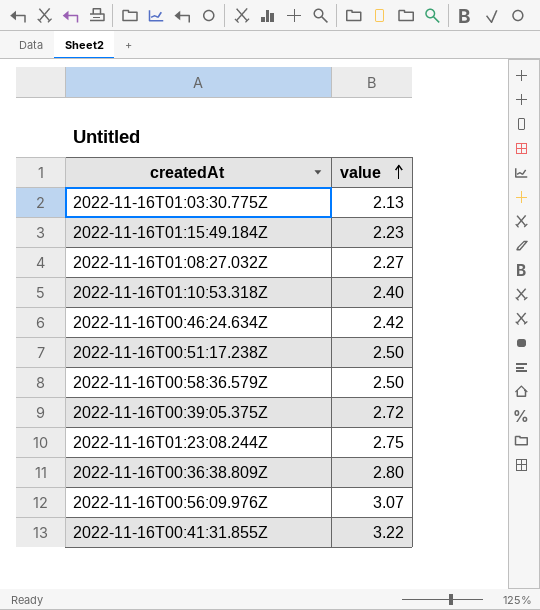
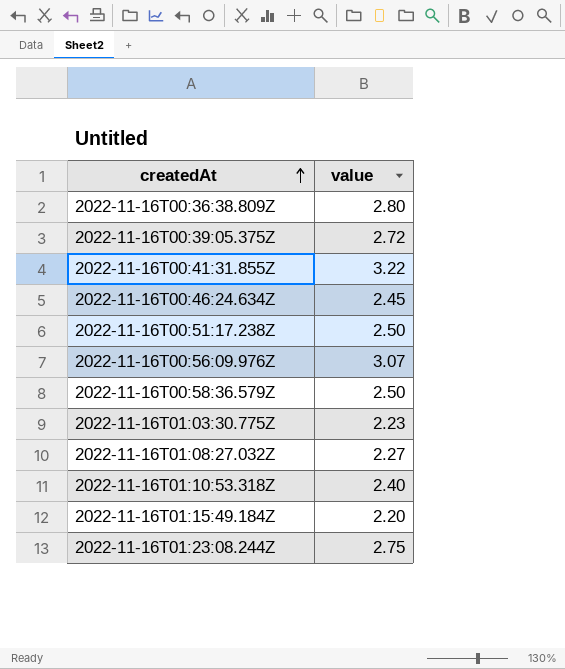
row order: value ascending -> createdAt ascending
2022-11-16T00:46:24.634Z | value: 2.42 -> 2.45
2022-11-16T01:03:30.775Z | value: 2.13 -> 2.23
2022-11-16T01:15:49.184Z | value: 2.23 -> 2.20

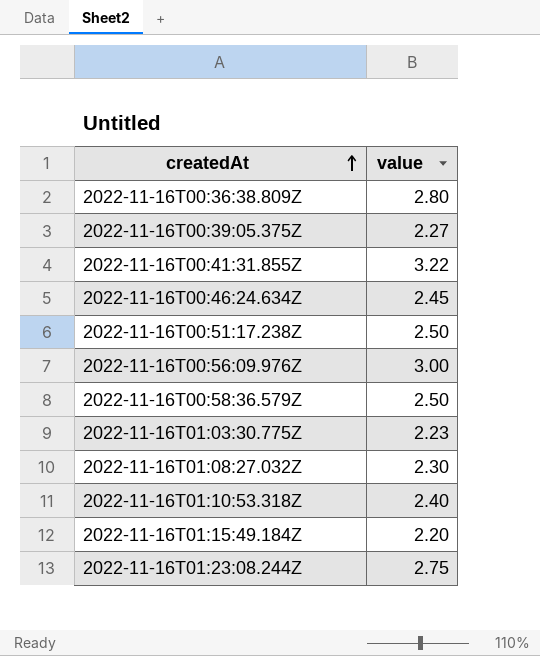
2022-11-16T00:39:05.375Z | value: 2.72 -> 2.27
2022-11-16T00:56:09.976Z | value: 3.07 -> 3.00
2022-11-16T01:08:27.032Z | value: 2.27 -> 2.30

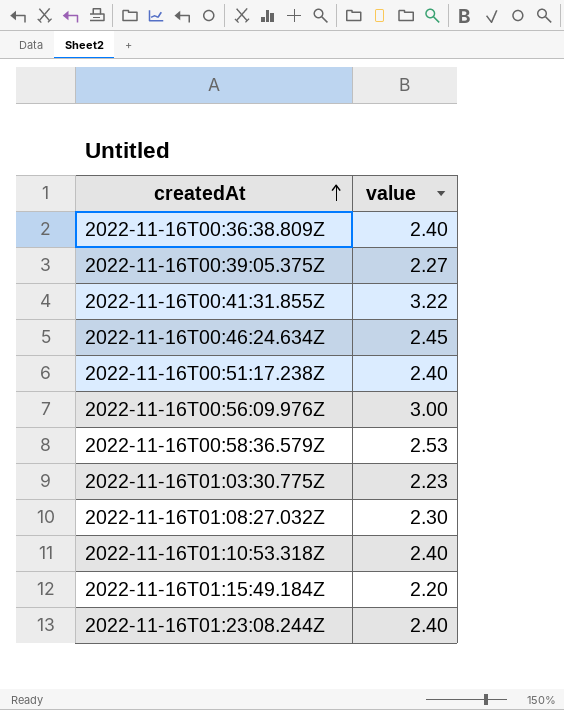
2022-11-16T00:36:38.809Z | value: 2.80 -> 2.40
2022-11-16T00:51:17.238Z | value: 2.50 -> 2.40
2022-11-16T00:58:36.579Z | value: 2.50 -> 2.53
2022-11-16T01:23:08.244Z | value: 2.75 -> 2.40

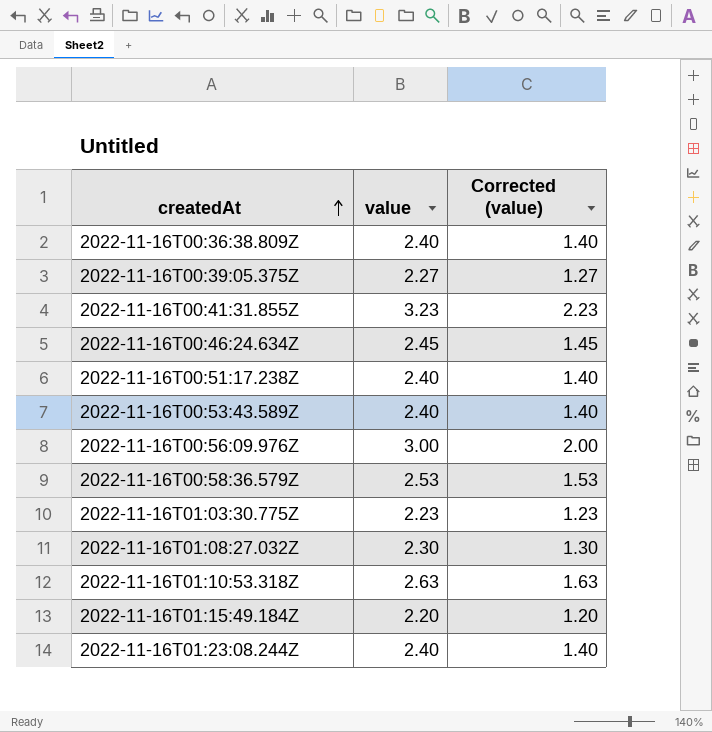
column Corrected (value) | formula: none -> [value] - 1
2022-11-16T00:41:31.855Z | value: 3.22 -> 3.23
row 2022-11-16T00:53:43.589Z: none -> 2.40 | 1.40
2022-11-16T01:10:53.318Z | value: 2.40 -> 2.63

